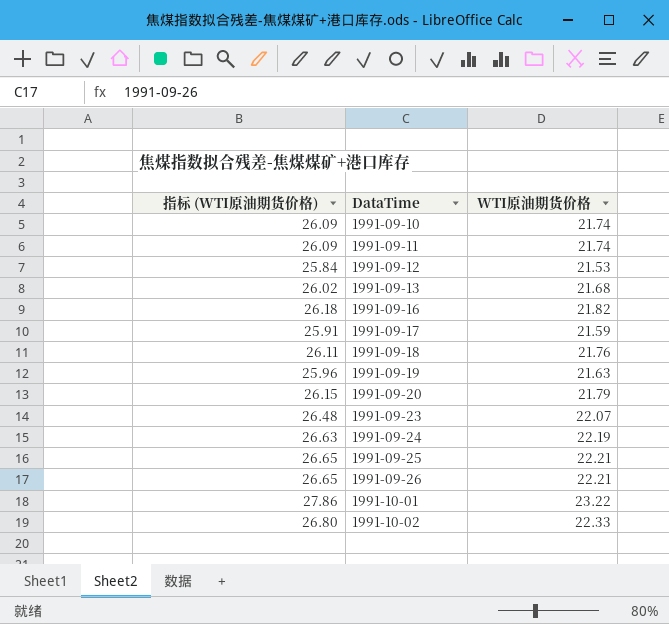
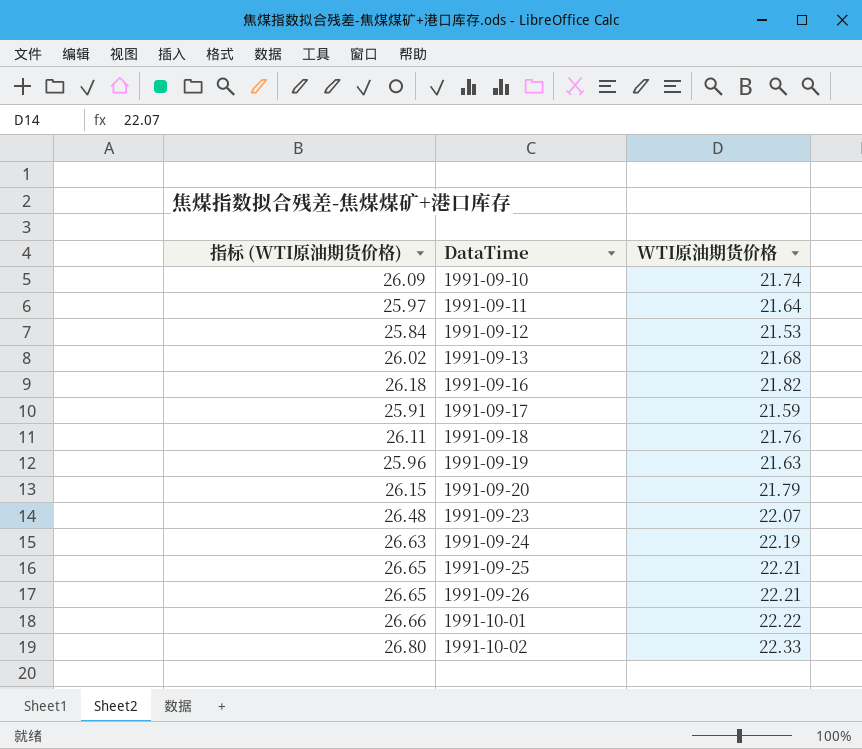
1991-09-11 | 指标 (WTI原油期货价格): 26.09 -> 25.97
1991-09-11 | WTI原油期货价格: 21.74 -> 21.64
1991-10-01 | 指标 (WTI原油期货价格): 27.86 -> 26.66
1991-10-01 | WTI原油期货价格: 23.22 -> 22.22

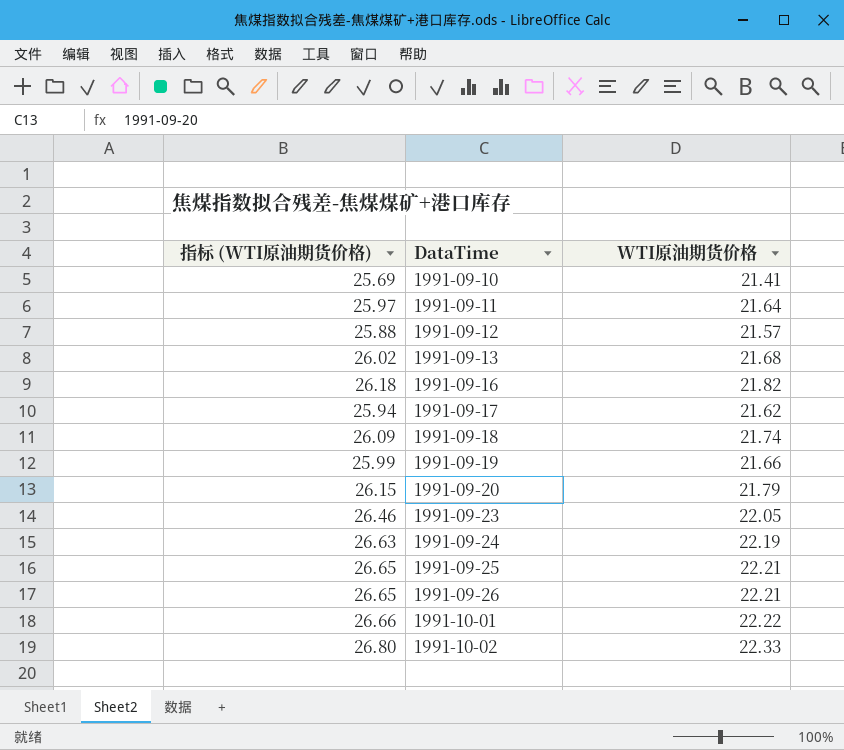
1991-09-10 | 指标 (WTI原油期货价格): 26.09 -> 25.69
1991-09-10 | WTI原油期货价格: 21.74 -> 21.41
1991-09-12 | 指标 (WTI原油期货价格): 25.84 -> 25.88
1991-09-12 | WTI原油期货价格: 21.53 -> 21.57
1991-09-17 | 指标 (WTI原油期货价格): 25.91 -> 25.94
1991-09-17 | WTI原油期货价格: 21.59 -> 21.62
1991-09-18 | 指标 (WTI原油期货价格): 26.11 -> 26.09
1991-09-18 | WTI原油期货价格: 21.76 -> 21.74
1991-09-19 | 指标 (WTI原油期货价格): 25.96 -> 25.99
1991-09-19 | WTI原油期货价格: 21.63 -> 21.66
1991-09-23 | 指标 (WTI原油期货价格): 26.48 -> 26.46
1991-09-23 | WTI原油期货价格: 22.07 -> 22.05

